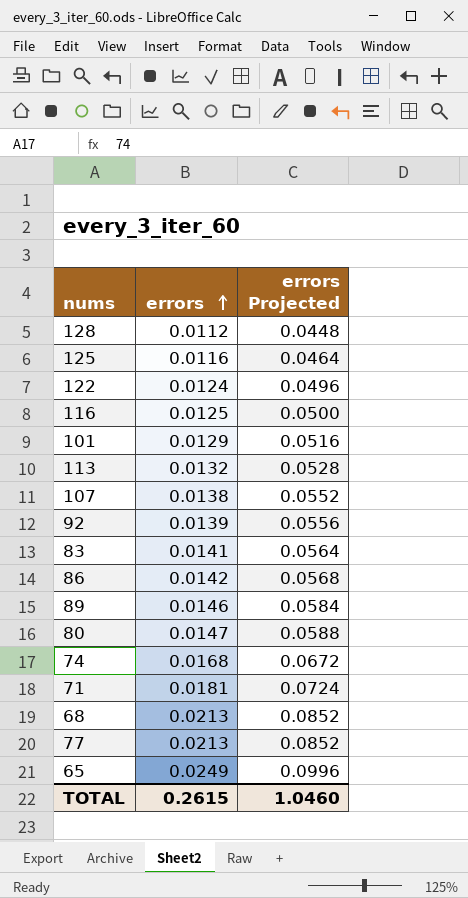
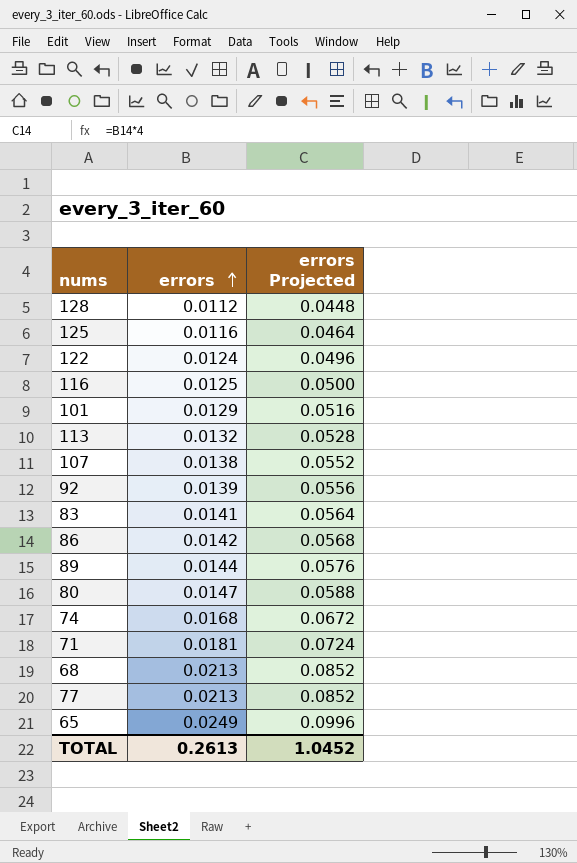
89 | errors: 0.0146 -> 0.0144
89 | errors Projected: 0.0584 -> 0.0576
TOTAL | errors: 0.2615 -> 0.2613
TOTAL | errors Projected: 1.0460 -> 1.0452

